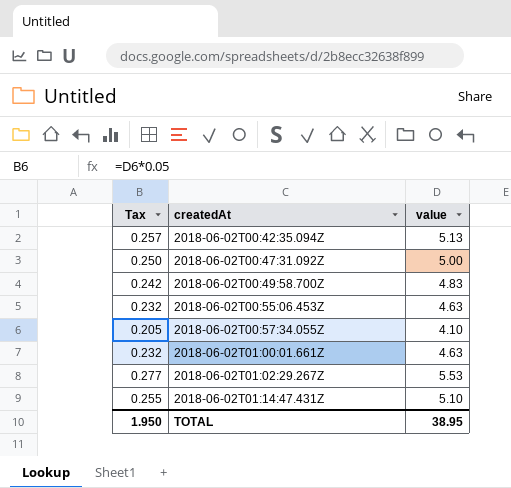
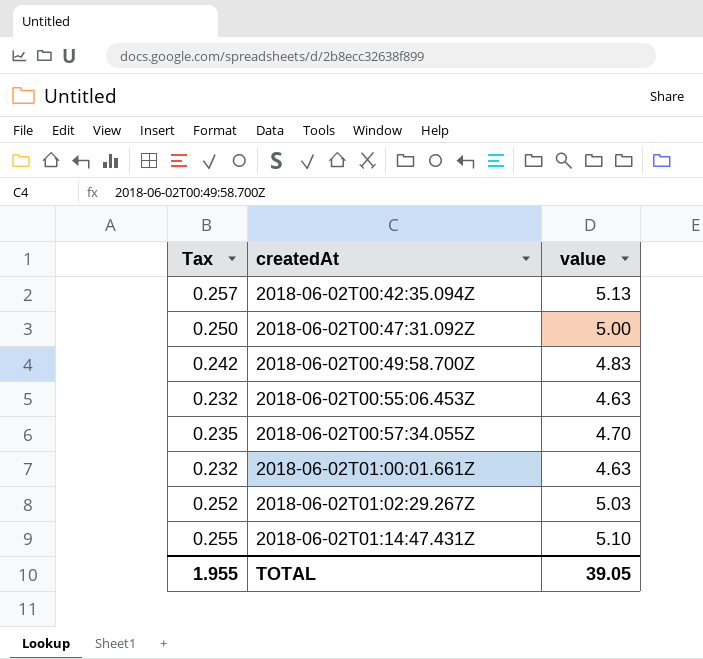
2018-06-02T00:57:34.055Z | Tax: 0.205 -> 0.235
2018-06-02T00:57:34.055Z | value: 4.10 -> 4.70
2018-06-02T01:02:29.267Z | Tax: 0.277 -> 0.252
2018-06-02T01:02:29.267Z | value: 5.53 -> 5.03
TOTAL | Tax: 1.950 -> 1.955
TOTAL | value: 38.95 -> 39.05

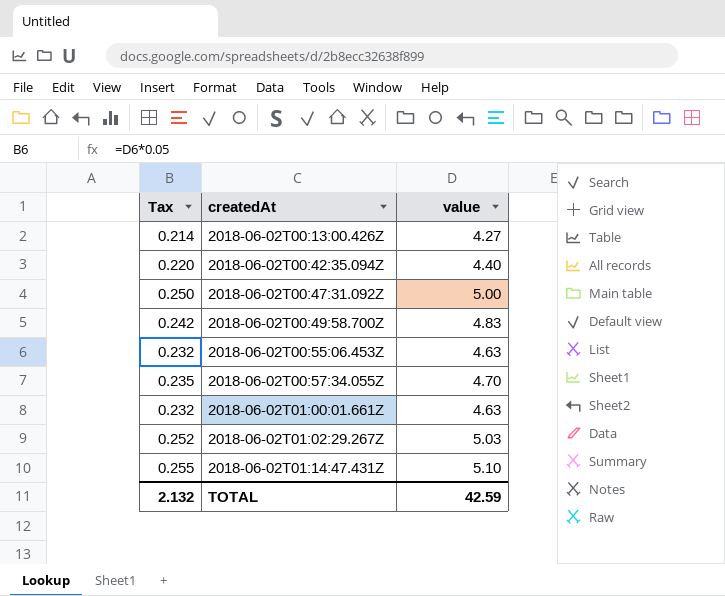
row 2018-06-02T00:13:00.426Z: none -> 0.214 | 4.27
2018-06-02T00:42:35.094Z | Tax: 0.257 -> 0.220
2018-06-02T00:42:35.094Z | value: 5.13 -> 4.40
TOTAL | Tax: 1.955 -> 2.132
TOTAL | value: 39.05 -> 42.59

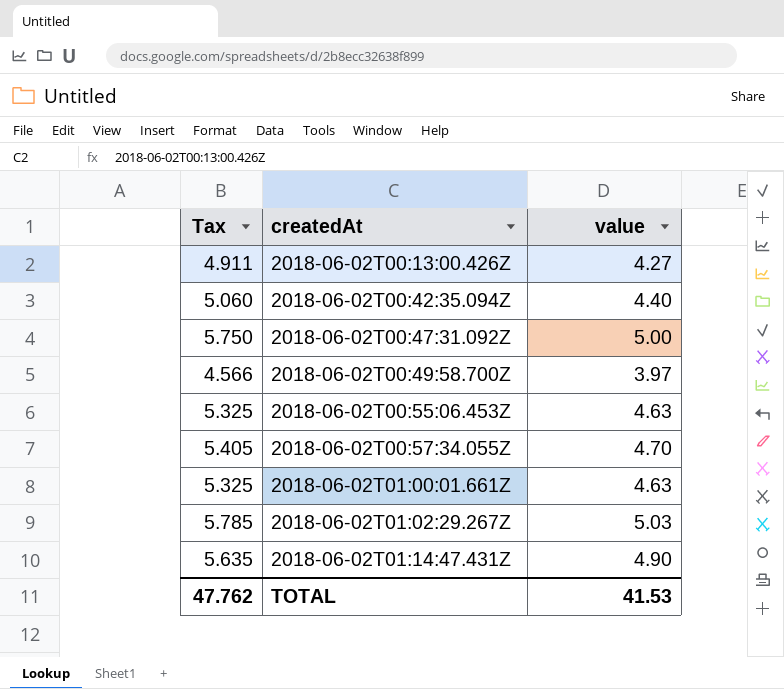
column Tax | formula: [value] * 0.05 -> [value] * 1.15
2018-06-02T00:49:58.700Z | value: 4.83 -> 3.97
2018-06-02T01:14:47.431Z | value: 5.10 -> 4.90
TOTAL | Tax: 2.132 -> 47.762
TOTAL | value: 42.59 -> 41.53

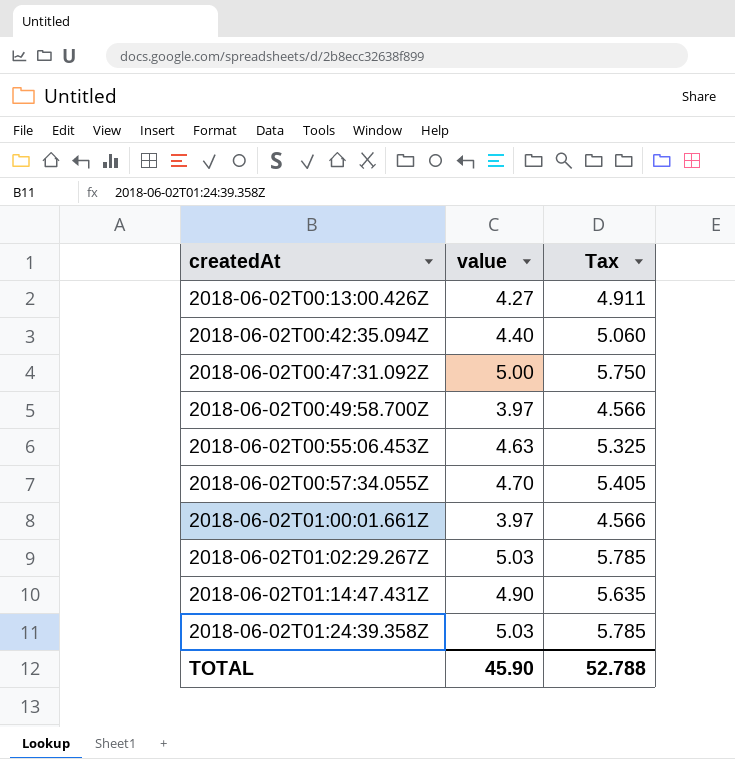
column Tax | position: 1 -> 3
2018-06-02T01:00:01.661Z | value: 4.63 -> 3.97
2018-06-02T01:00:01.661Z | Tax: 5.325 -> 4.566
row 2018-06-02T01:24:39.358Z: none -> 5.03 | 5.785
TOTAL | value: 41.53 -> 45.90
TOTAL | Tax: 47.762 -> 52.788

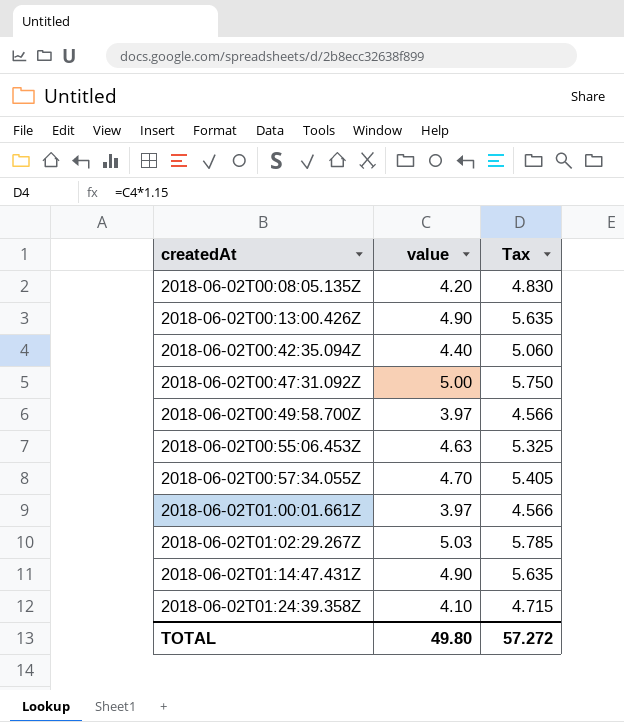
row 2018-06-02T00:08:05.135Z: none -> 4.20 | 4.830
2018-06-02T00:13:00.426Z | value: 4.27 -> 4.90
2018-06-02T00:13:00.426Z | Tax: 4.911 -> 5.635
2018-06-02T01:24:39.358Z | value: 5.03 -> 4.10
2018-06-02T01:24:39.358Z | Tax: 5.785 -> 4.715
TOTAL | value: 45.90 -> 49.80
TOTAL | Tax: 52.788 -> 57.272

